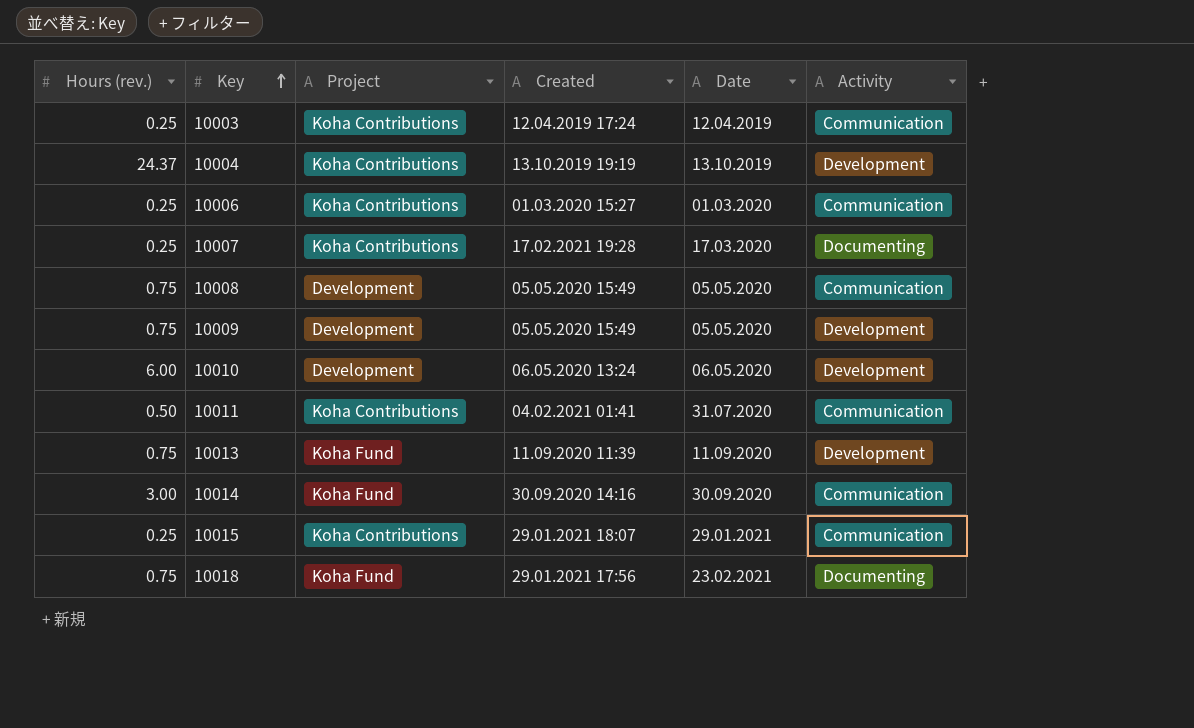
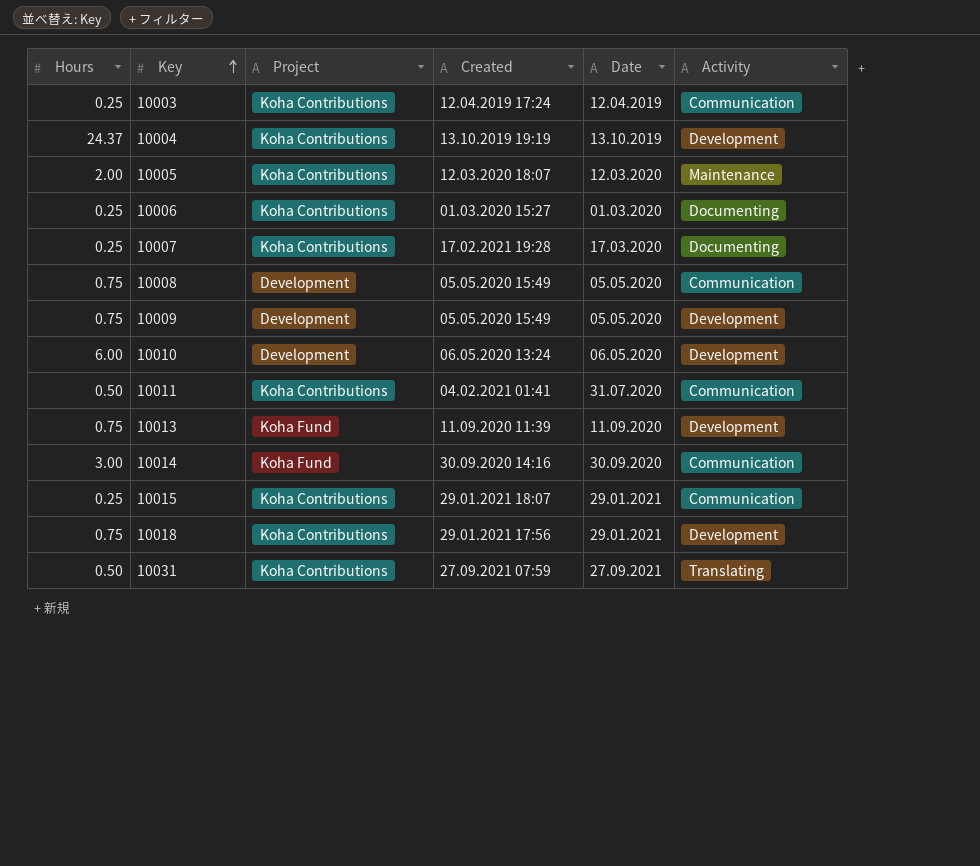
column name: Hours (rev.) -> Hours
row 10005: none -> 2.00 | Koha Contributions | 12.03.2020 18:07 | 12.03.2020 | Maintenance
10006 | Activity: Communication -> Documenting
10018 | Project: Koha Fund -> Koha Contributions
10018 | Date: 23.02.2021 -> 29.01.2021
10018 | Activity: Documenting -> Development
row 10031: none -> 0.50 | Koha Contributions | 27.09.2021 07:59 | 27.09.2021 | Translating

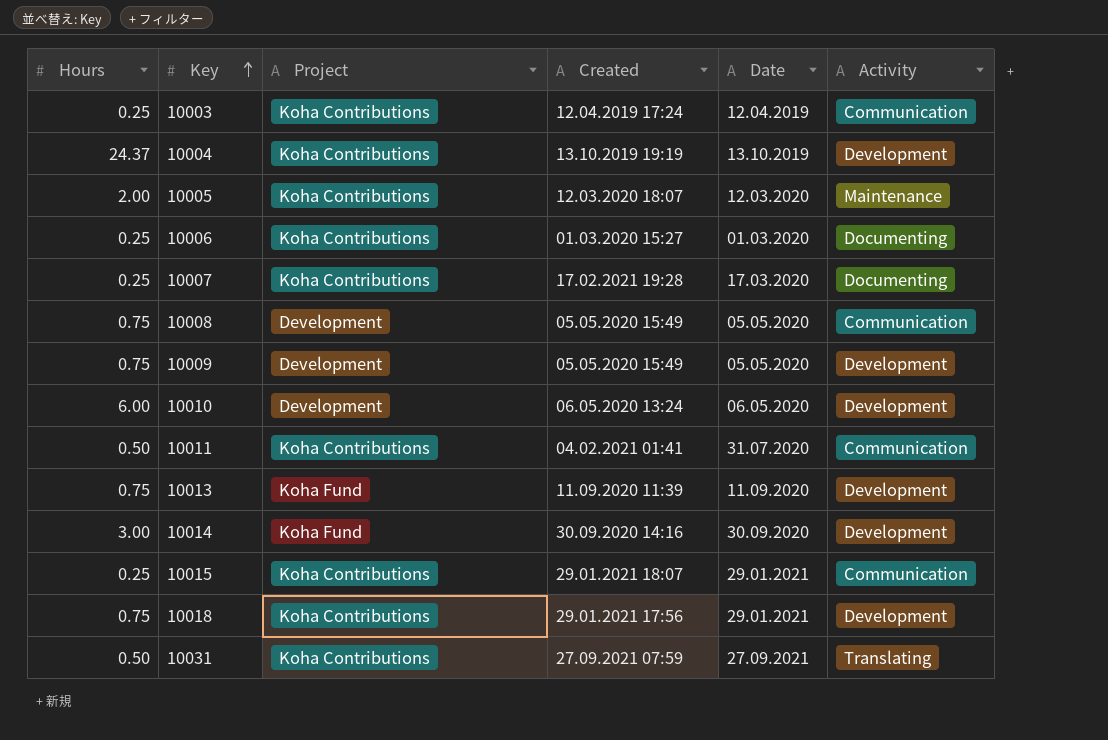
10014 | Activity: Communication -> Development

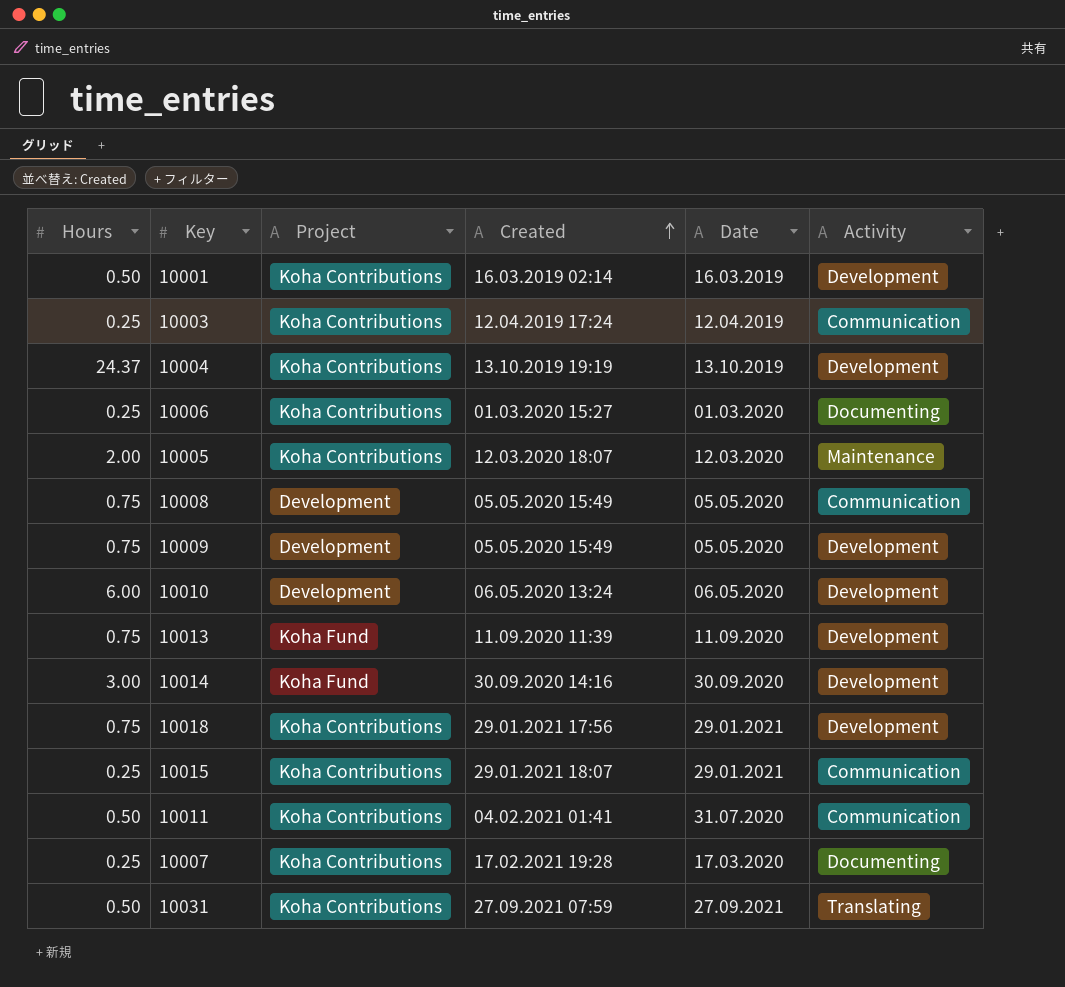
row order: Key ascending -> Created ascending
row 10001: none -> 0.50 | Koha Contributions | 16.03.2019 02:14 | 16.03.2019 | Development

